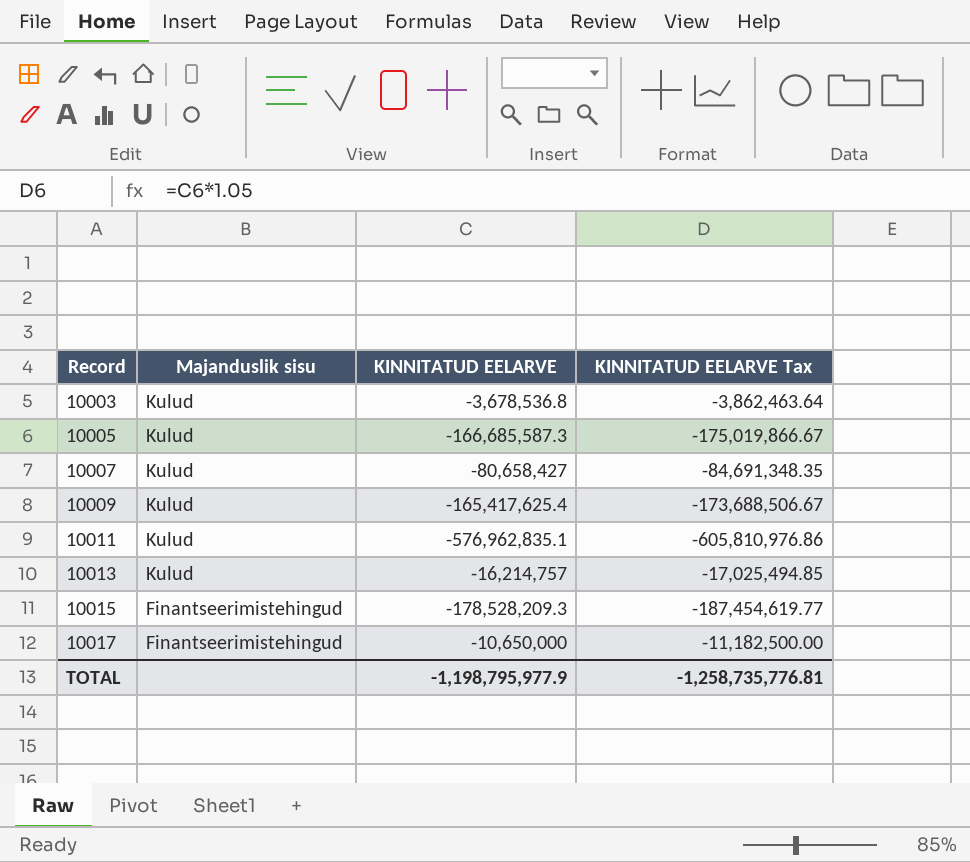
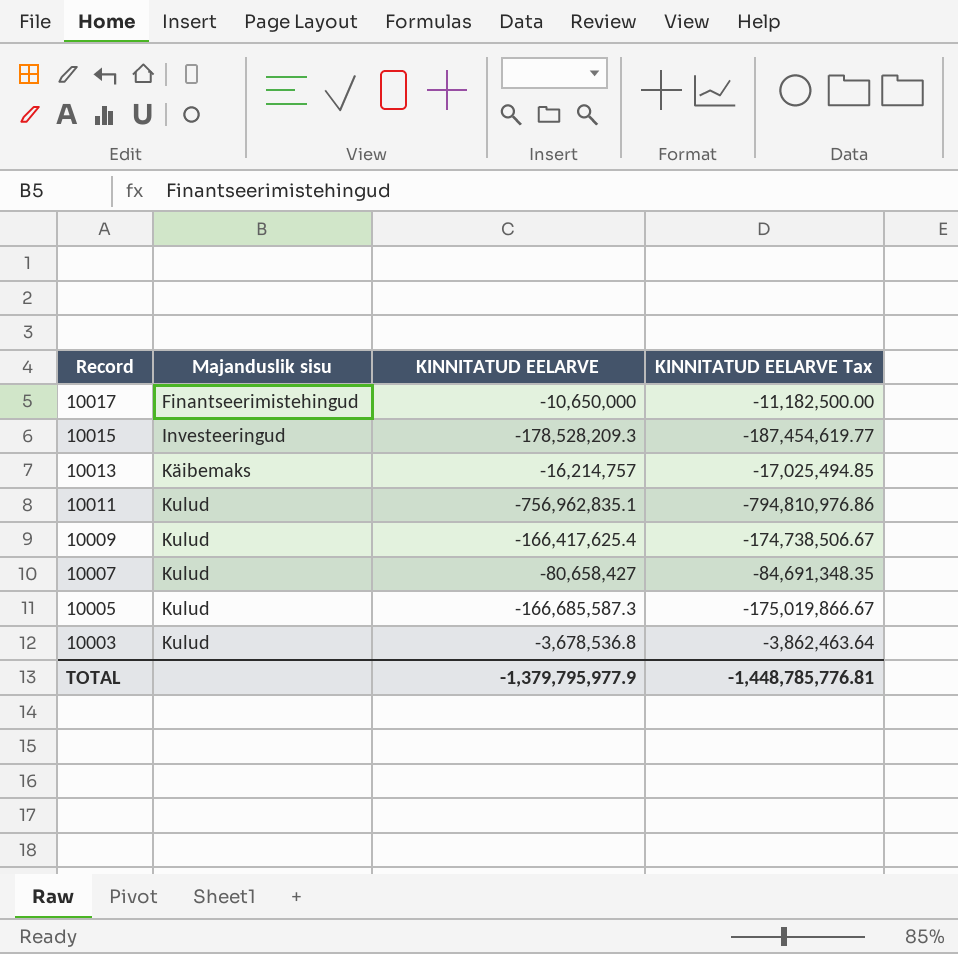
row order: Record ascending -> Record descending
10015 | Majanduslik sisu: Finantseerimistehingud -> Investeeringud
10013 | Majanduslik sisu: Kulud -> Käibemaks
10011 | KINNITATUD EELARVE: -576,962,835.1 -> -756,962,835.1
10011 | KINNITATUD EELARVE Tax: -605,810,976.86 -> -794,810,976.86
10009 | KINNITATUD EELARVE: -165,417,625.4 -> -166,417,625.4
10009 | KINNITATUD EELARVE Tax: -173,688,506.67 -> -174,738,506.67
TOTAL | KINNITATUD EELARVE: -1,198,795,977.9 -> -1,379,795,977.9
TOTAL | KINNITATUD EELARVE Tax: -1,258,735,776.81 -> -1,448,785,776.81

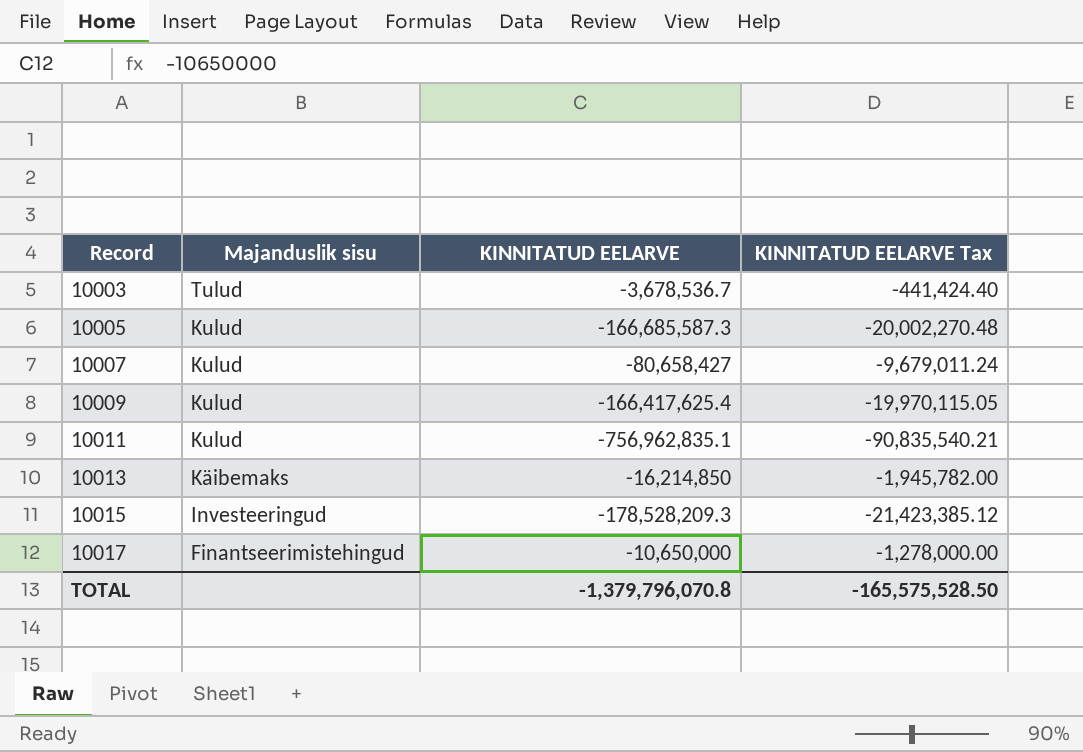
row order: Record descending -> Record ascending
column KINNITATUD EELARVE Tax | formula: [KINNITATUD EELARVE] * 1.05 -> [KINNITATUD EELARVE] * 0.12
10003 | Majanduslik sisu: Kulud -> Tulud
10003 | KINNITATUD EELARVE: -3,678,536.8 -> -3,678,536.7
10013 | KINNITATUD EELARVE: -16,214,757 -> -16,214,850
TOTAL | KINNITATUD EELARVE: -1,379,795,977.9 -> -1,379,796,070.8
TOTAL | KINNITATUD EELARVE Tax: -1,448,785,776.81 -> -165,575,528.50

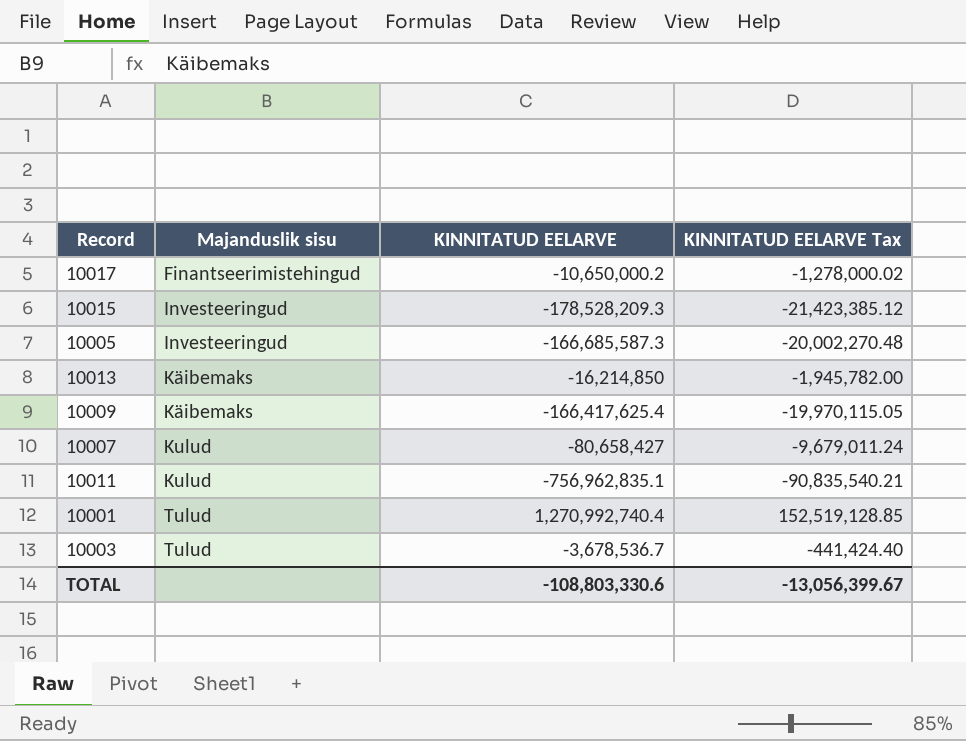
row order: Record ascending -> Majanduslik sisu ascending
10017 | KINNITATUD EELARVE: -10,650,000 -> -10,650,000.2
10017 | KINNITATUD EELARVE Tax: -1,278,000.00 -> -1,278,000.02
10005 | Majanduslik sisu: Kulud -> Investeeringud
10009 | Majanduslik sisu: Kulud -> Käibemaks
row 10001: none -> Tulud | 1,270,992,740.4 | 152,519,128.85
TOTAL | KINNITATUD EELARVE: -1,379,796,070.8 -> -108,803,330.6
TOTAL | KINNITATUD EELARVE Tax: -165,575,528.50 -> -13,056,399.67

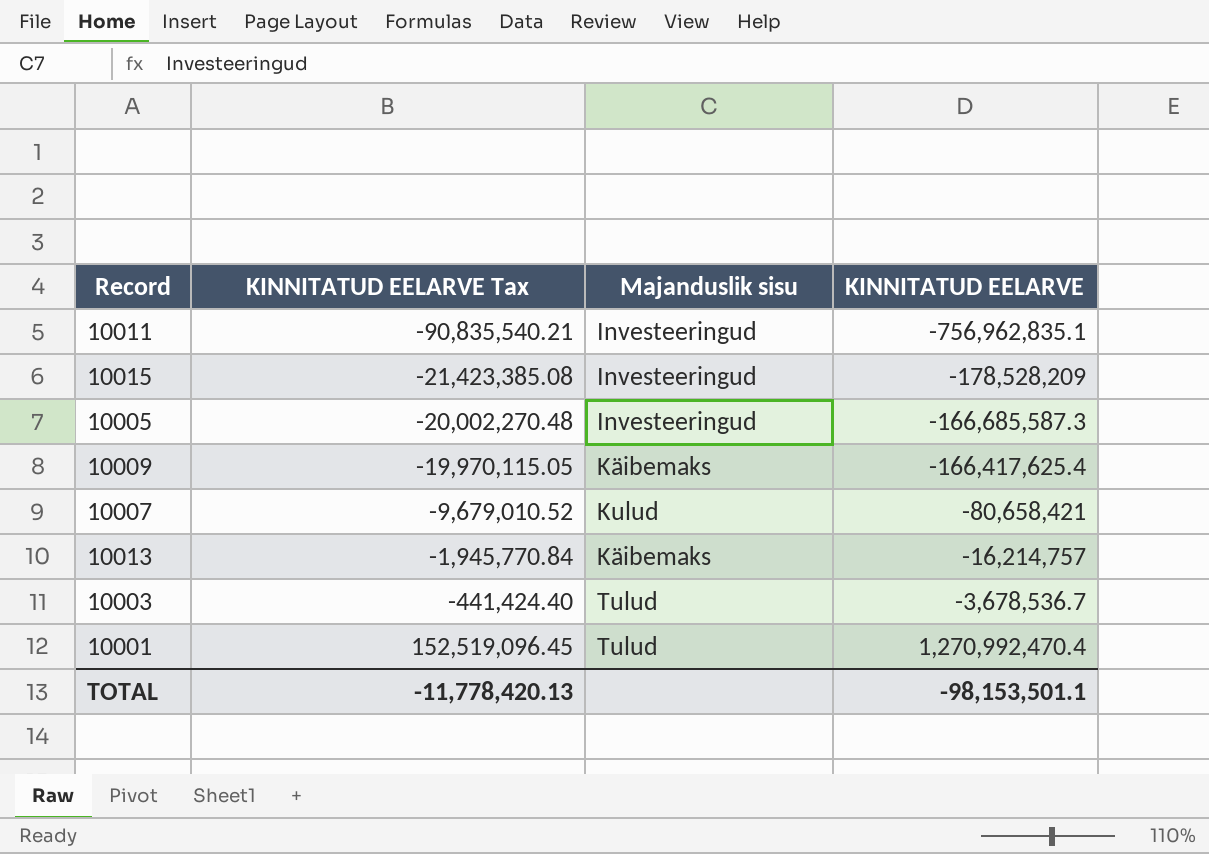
row order: Majanduslik sisu ascending -> KINNITATUD EELARVE Tax ascending
column KINNITATUD EELARVE Tax | position: 4 -> 2
row 10017: Finantseerimistehingud | -10,650,000.2 | -1,278,000.02 -> none
10011 | Majanduslik sisu: Kulud -> Investeeringud
10015 | KINNITATUD EELARVE Tax: -21,423,385.12 -> -21,423,385.08
10015 | KINNITATUD EELARVE: -178,528,209.3 -> -178,528,209
10007 | KINNITATUD EELARVE Tax: -9,679,011.24 -> -9,679,010.52
10007 | KINNITATUD EELARVE: -80,658,427 -> -80,658,421
10013 | KINNITATUD EELARVE Tax: -1,945,782.00 -> -1,945,770.84
10013 | KINNITATUD EELARVE: -16,214,850 -> -16,214,757
10001 | KINNITATUD EELARVE Tax: 152,519,128.85 -> 152,519,096.45
10001 | KINNITATUD EELARVE: 1,270,992,740.4 -> 1,270,992,470.4
TOTAL | KINNITATUD EELARVE Tax: -13,056,399.67 -> -11,778,420.13
TOTAL | KINNITATUD EELARVE: -108,803,330.6 -> -98,153,501.1

